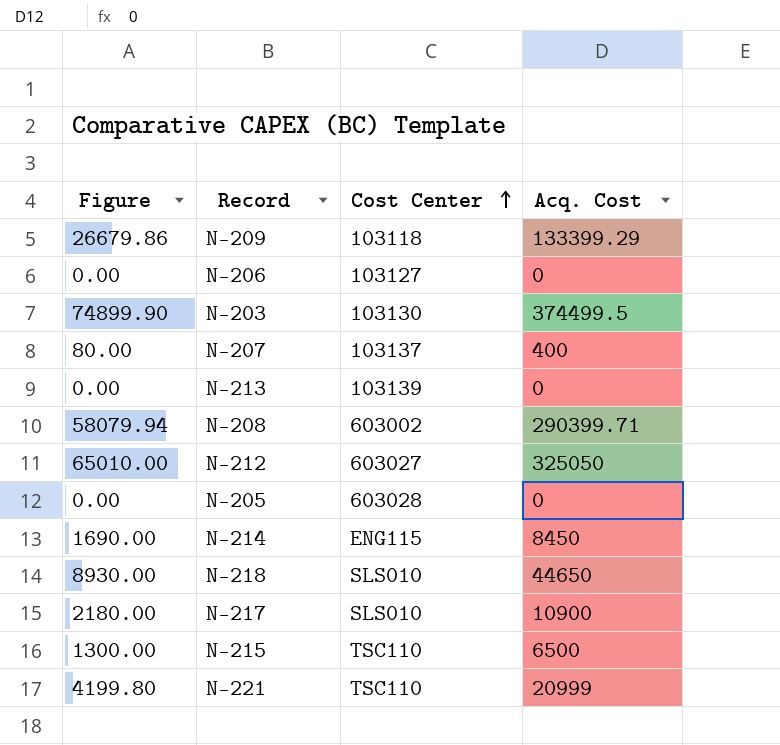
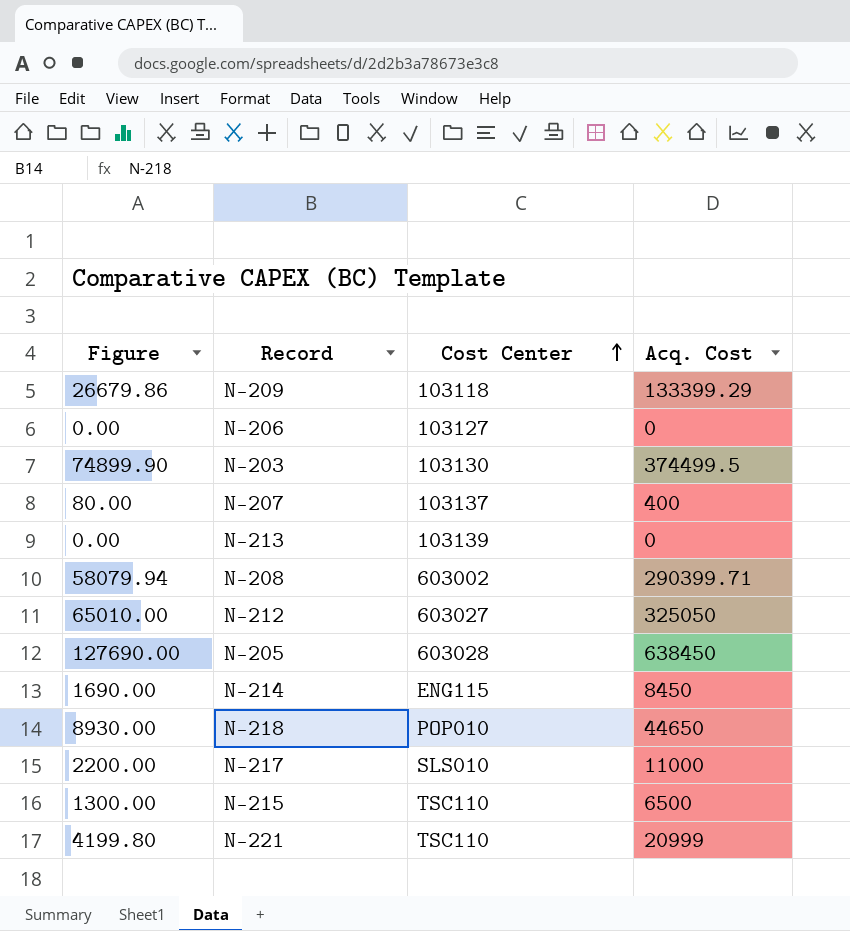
N-205 | Figure: 0.00 -> 127690.00
N-205 | Acq. Cost: 0 -> 638450
N-218 | Cost Center: SLS010 -> POP010
N-217 | Figure: 2180.00 -> 2200.00
N-217 | Acq. Cost: 10900 -> 11000

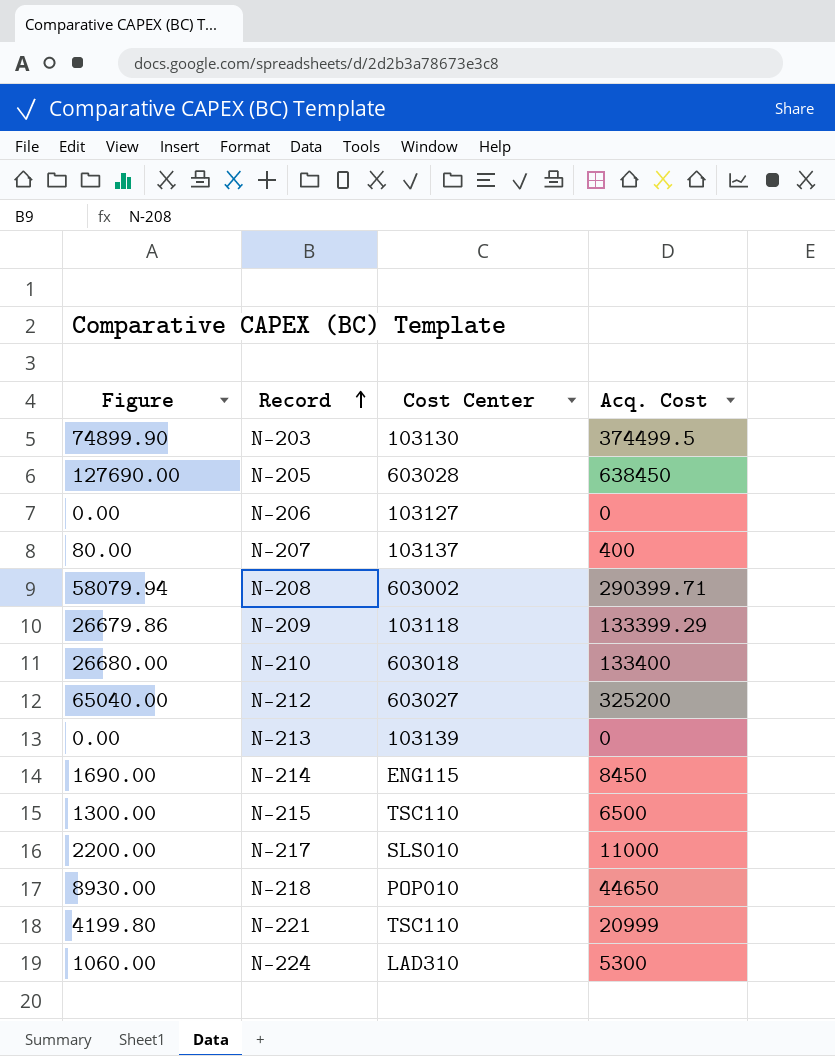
row order: Cost Center ascending -> Record ascending
row N-210: none -> 26680.00 | 603018 | 133400
N-212 | Figure: 65010.00 -> 65040.00
N-212 | Acq. Cost: 325050 -> 325200
row N-224: none -> 1060.00 | LAD310 | 5300

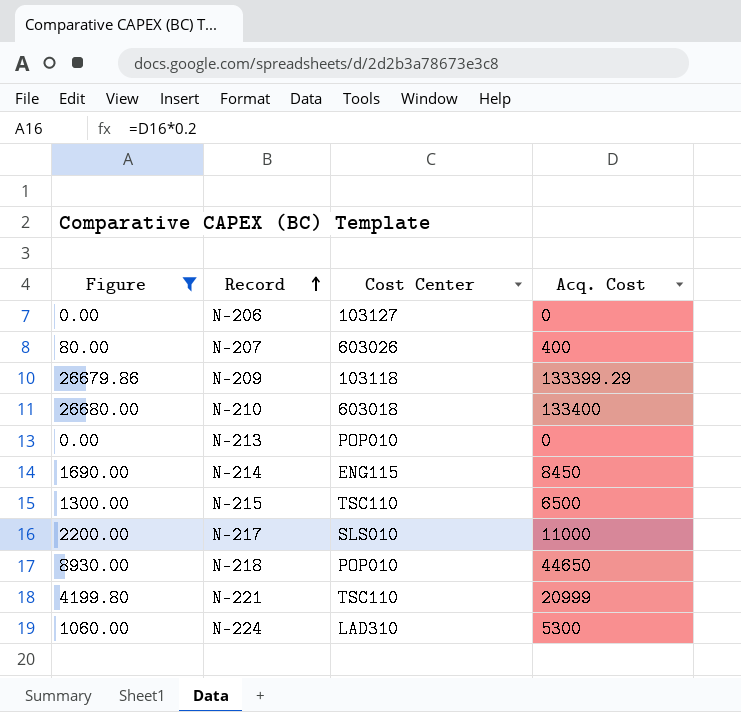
filter: none -> Figure <= 26680.00
N-207 | Cost Center: 103137 -> 603026
N-213 | Cost Center: 103139 -> POP010

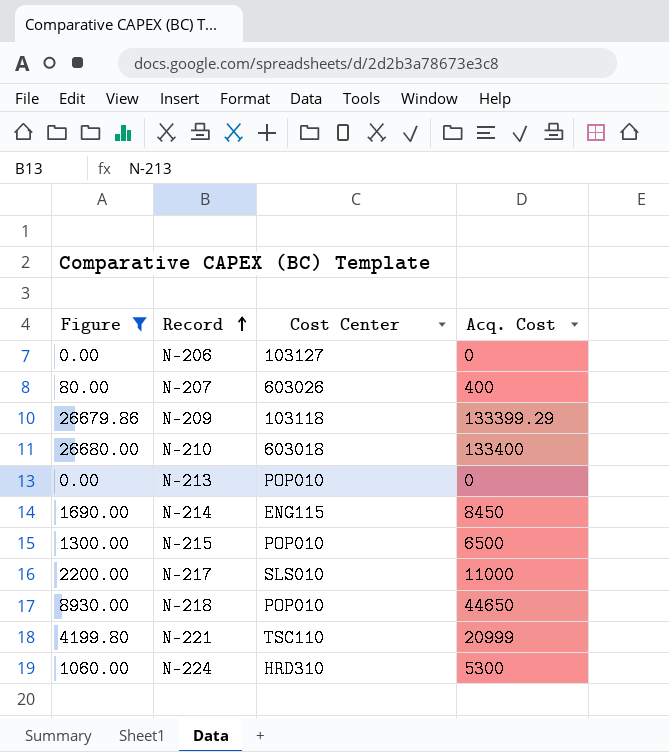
N-215 | Cost Center: TSC110 -> POP010
N-224 | Cost Center: LAD310 -> HRD310

